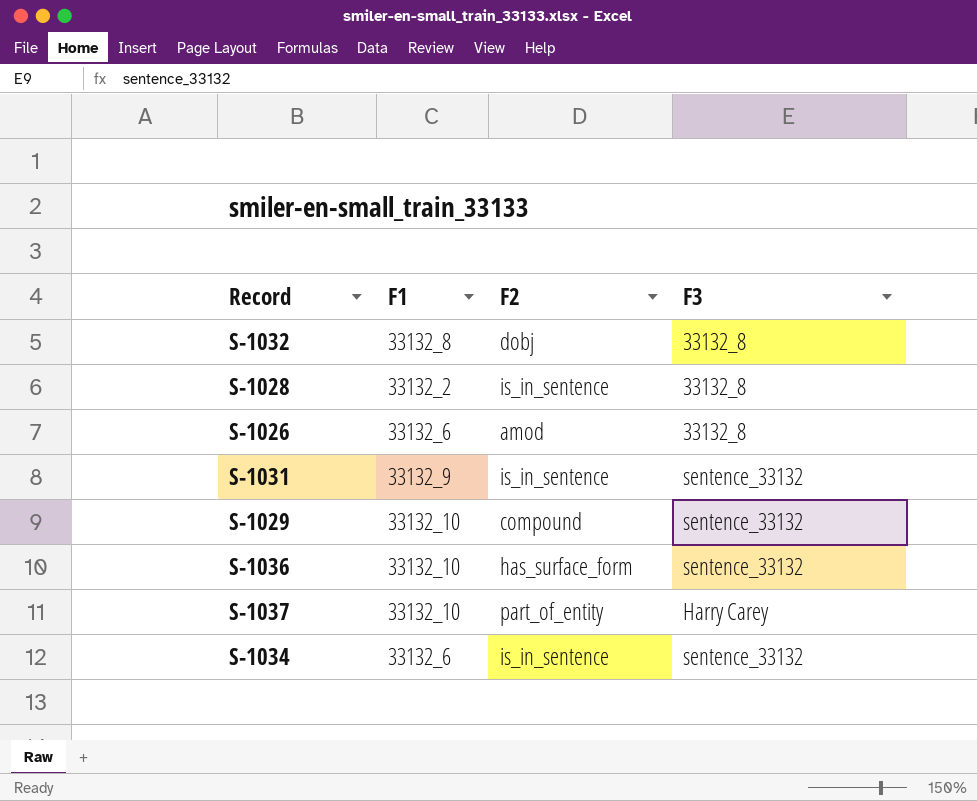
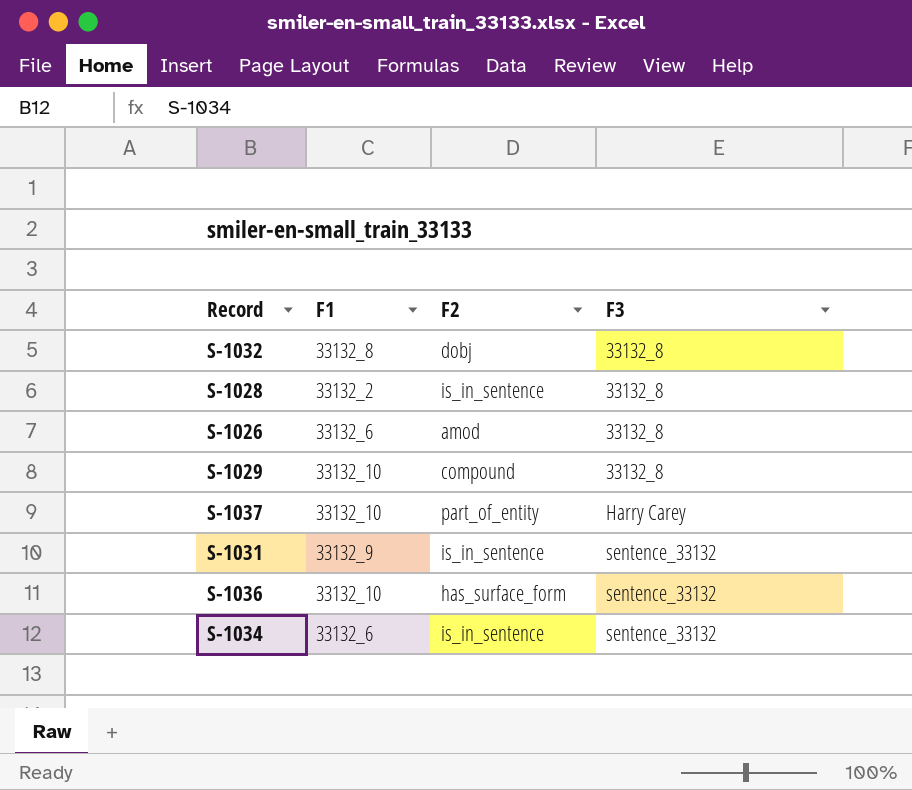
row order: none -> F3 ascending
S-1029 | F3: sentence_33132 -> 33132_8

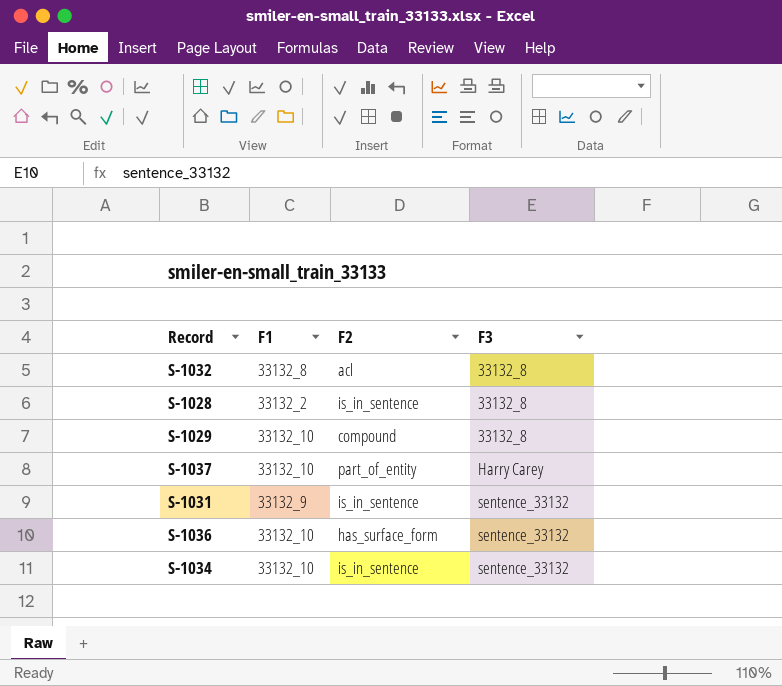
row S-1026: 33132_6 | amod | 33132_8 -> none
S-1032 | F2: dobj -> acl
S-1034 | F1: 33132_6 -> 33132_10

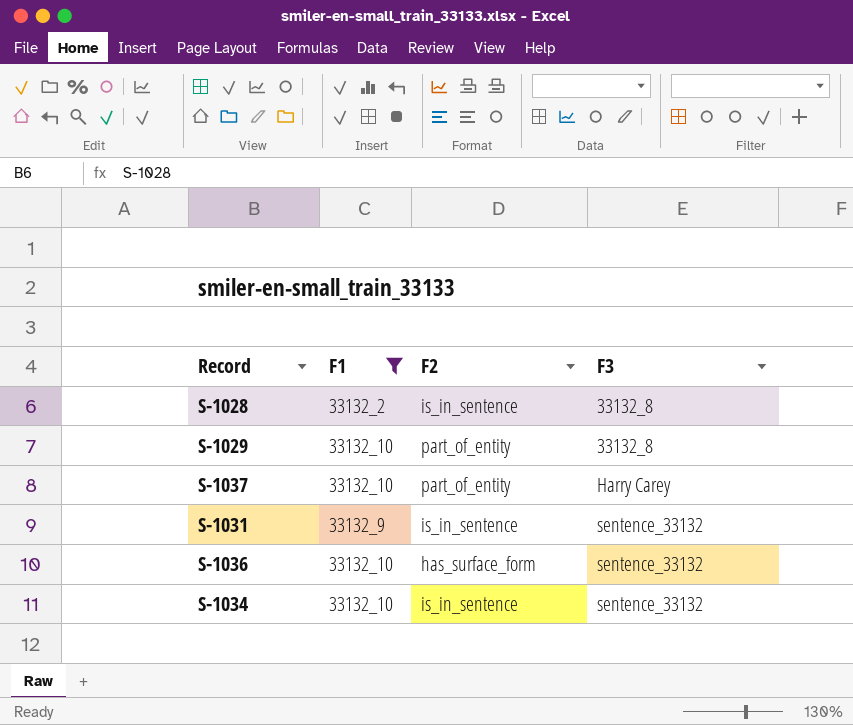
filter: none -> F1 != 33132_8
S-1029 | F2: compound -> part_of_entity

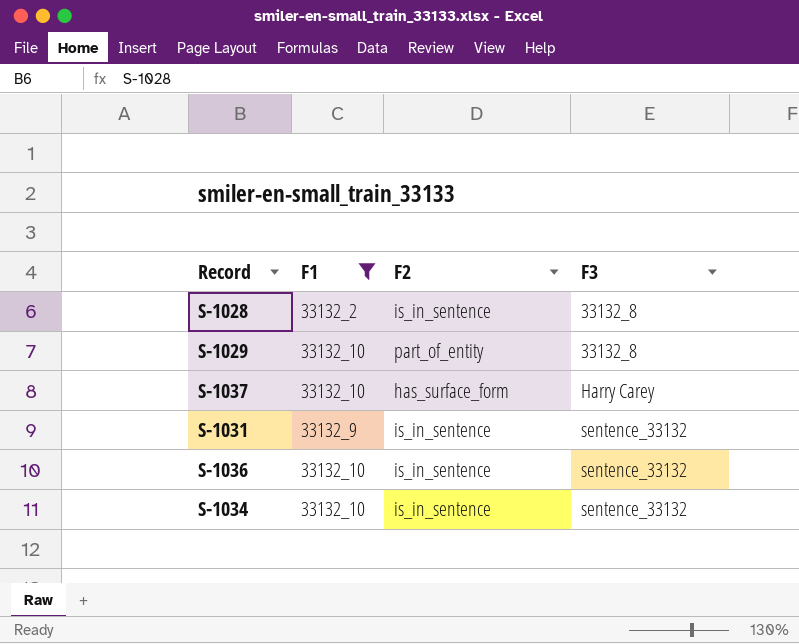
S-1037 | F2: part_of_entity -> has_surface_form
S-1036 | F2: has_surface_form -> is_in_sentence

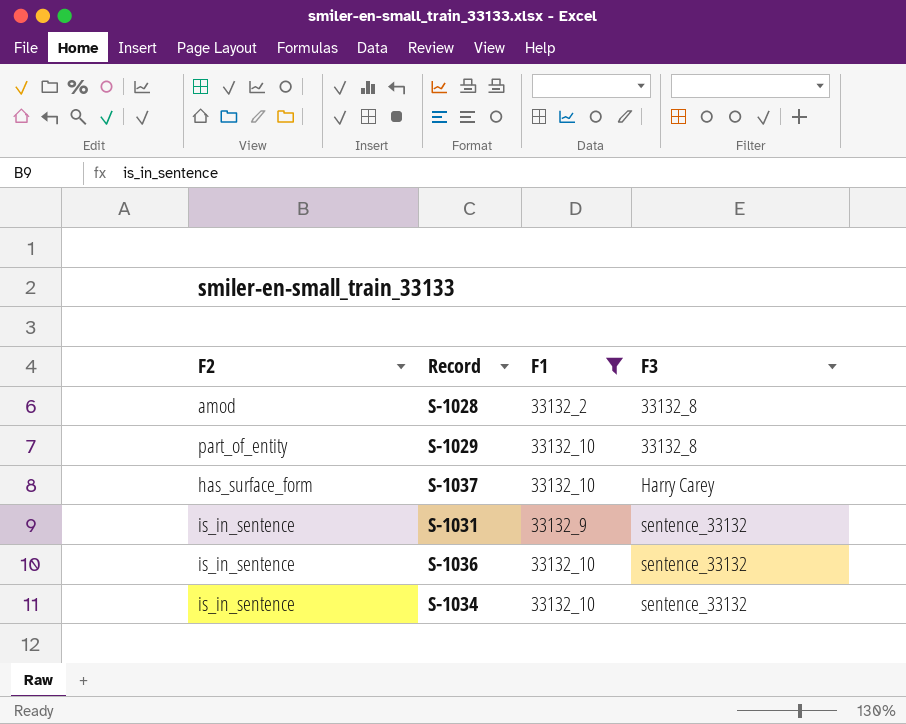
column F2 | position: 3 -> 1
S-1028 | F2: is_in_sentence -> amod

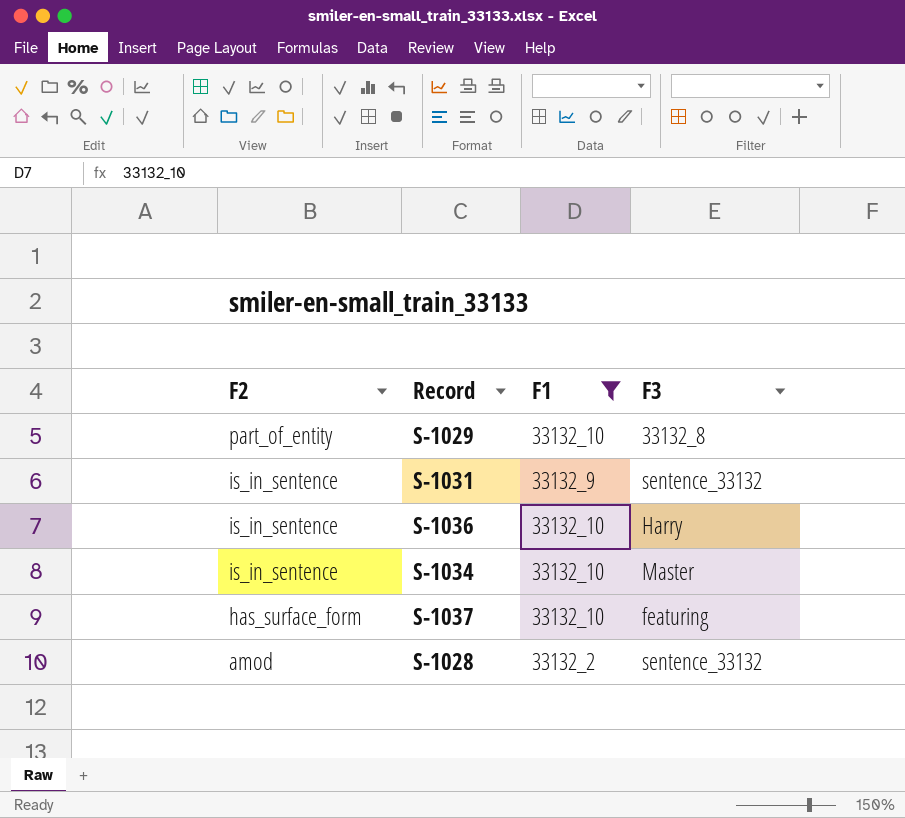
row order: F3 ascending -> F2 descending
S-1036 | F3: sentence_33132 -> Harry
S-1034 | F3: sentence_33132 -> Master
S-1037 | F3: Harry Carey -> featuring
S-1028 | F3: 33132_8 -> sentence_33132

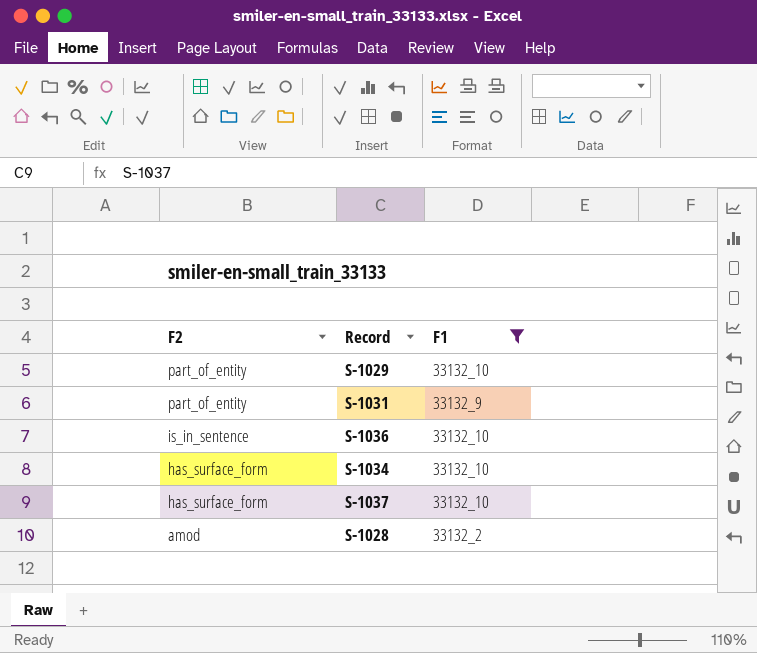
column F3 | position: 4 -> none
S-1031 | F2: is_in_sentence -> part_of_entity
S-1034 | F2: is_in_sentence -> has_surface_form

